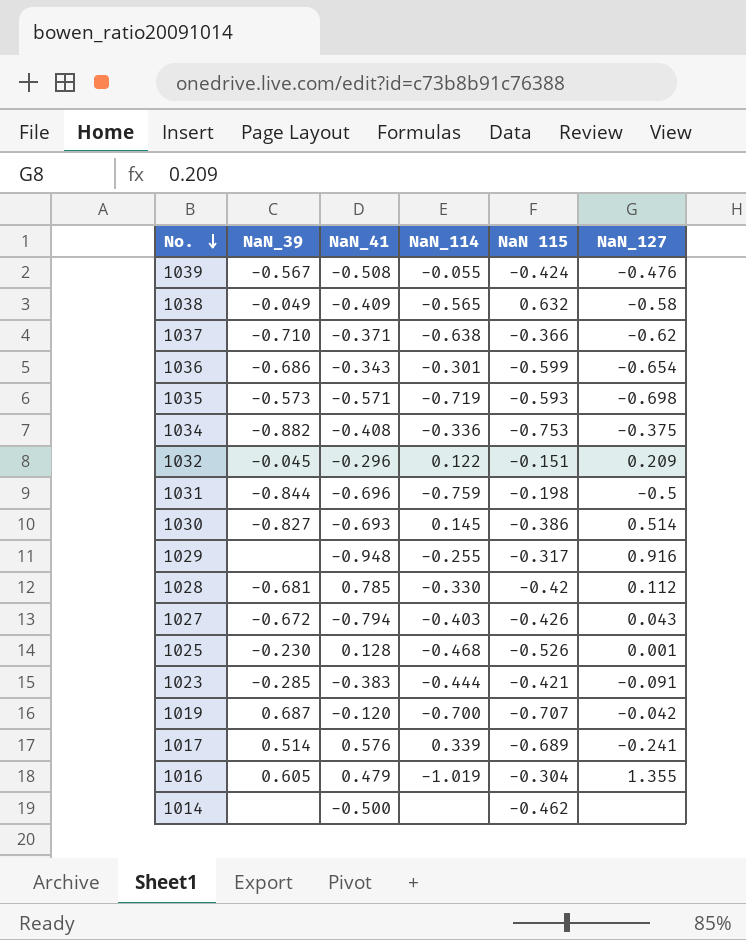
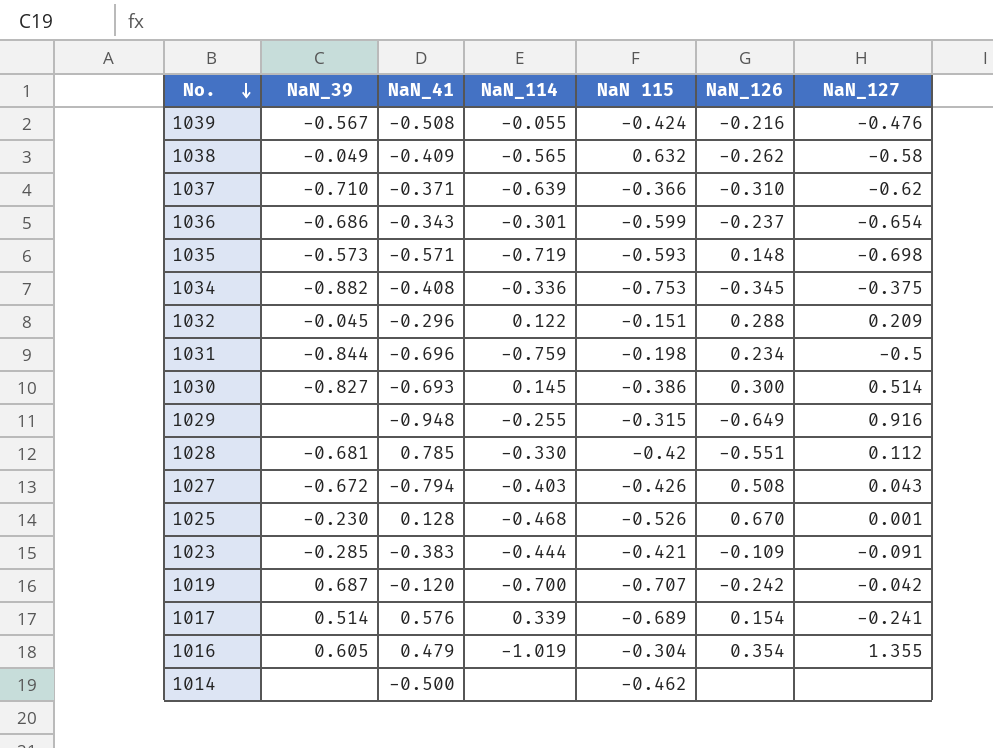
column NaN_126 | position: none -> 6
1037 | NaN_114: -0.638 -> -0.639
1029 | NaN 115: -0.317 -> -0.315

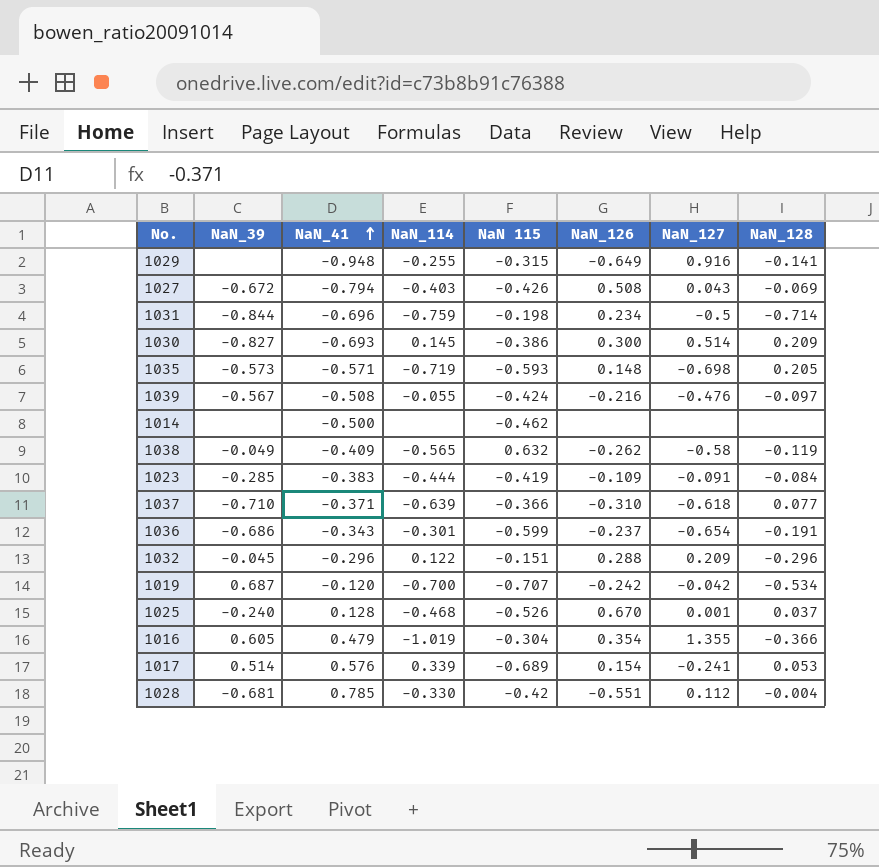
row order: No. descending -> NaN_41 ascending
column NaN_128 | position: none -> 8
row 1034: -0.882 | -0.408 | -0.336 | -0.753 | -0.345 | -0.375 -> none
1023 | NaN 115: -0.421 -> -0.419
1037 | NaN_127: -0.62 -> -0.618
1025 | NaN_39: -0.230 -> -0.240

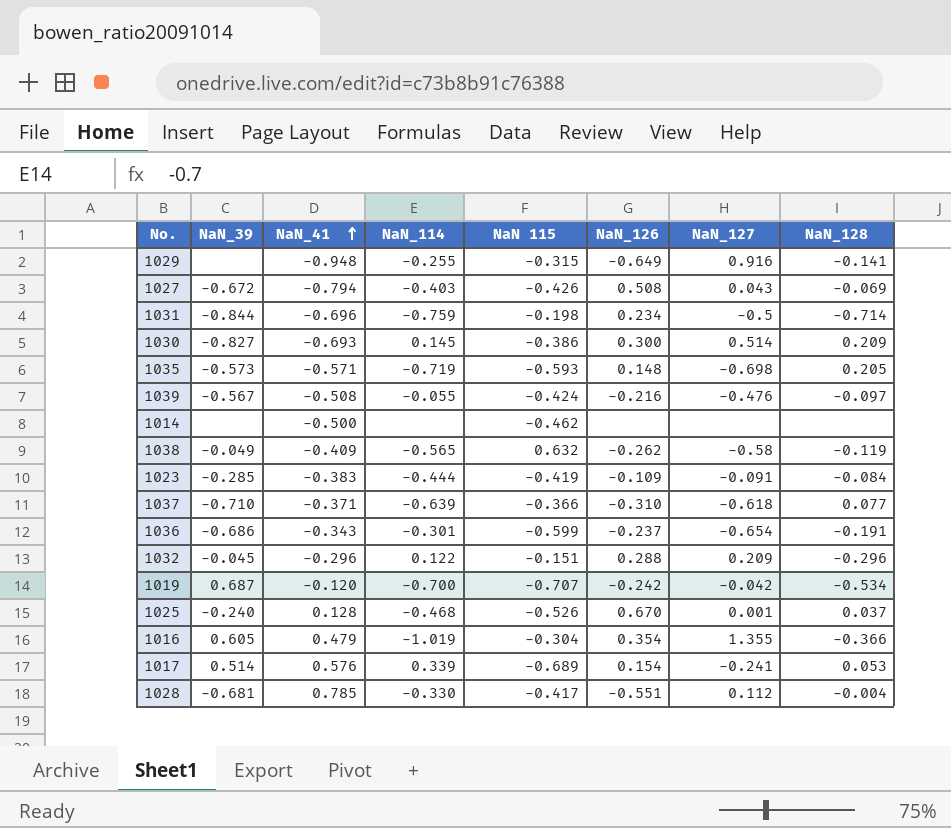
1028 | NaN 115: -0.42 -> -0.417

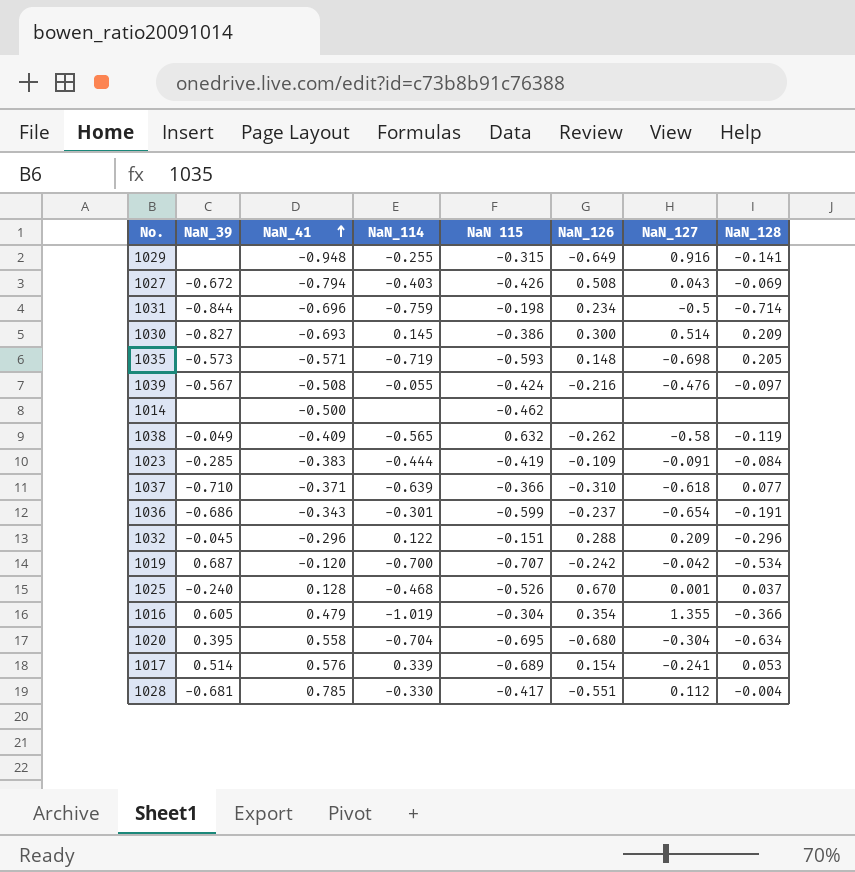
row 1020: none -> 0.395 | 0.558 | -0.704 | -0.695 | -0.680 | -0.304 | -0.634

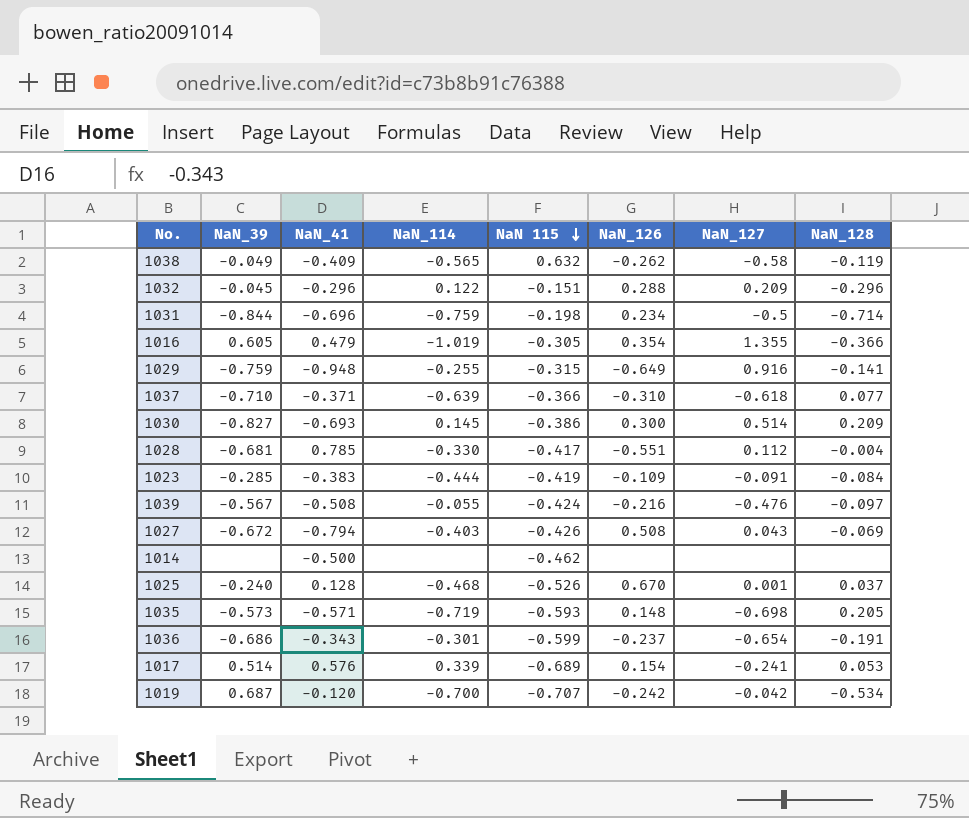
row order: NaN_41 ascending -> NaN 115 descending
row 1020: 0.395 | 0.558 | -0.704 | -0.695 | -0.680 | -0.304 | -0.634 -> none
1016 | NaN 115: -0.304 -> -0.305
1029 | NaN_39: none -> -0.759

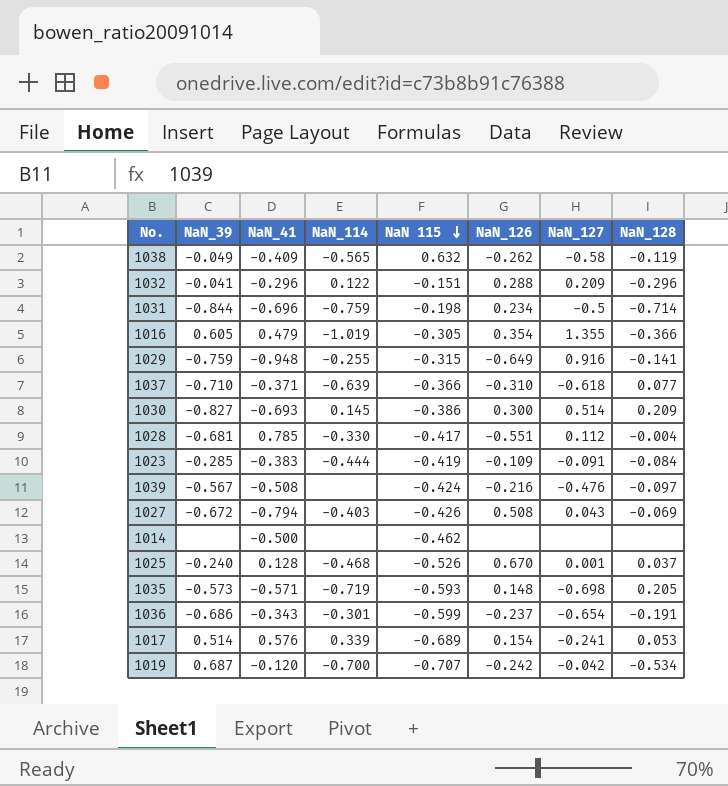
1032 | NaN_39: -0.045 -> -0.041
1039 | NaN_114: -0.055 -> none

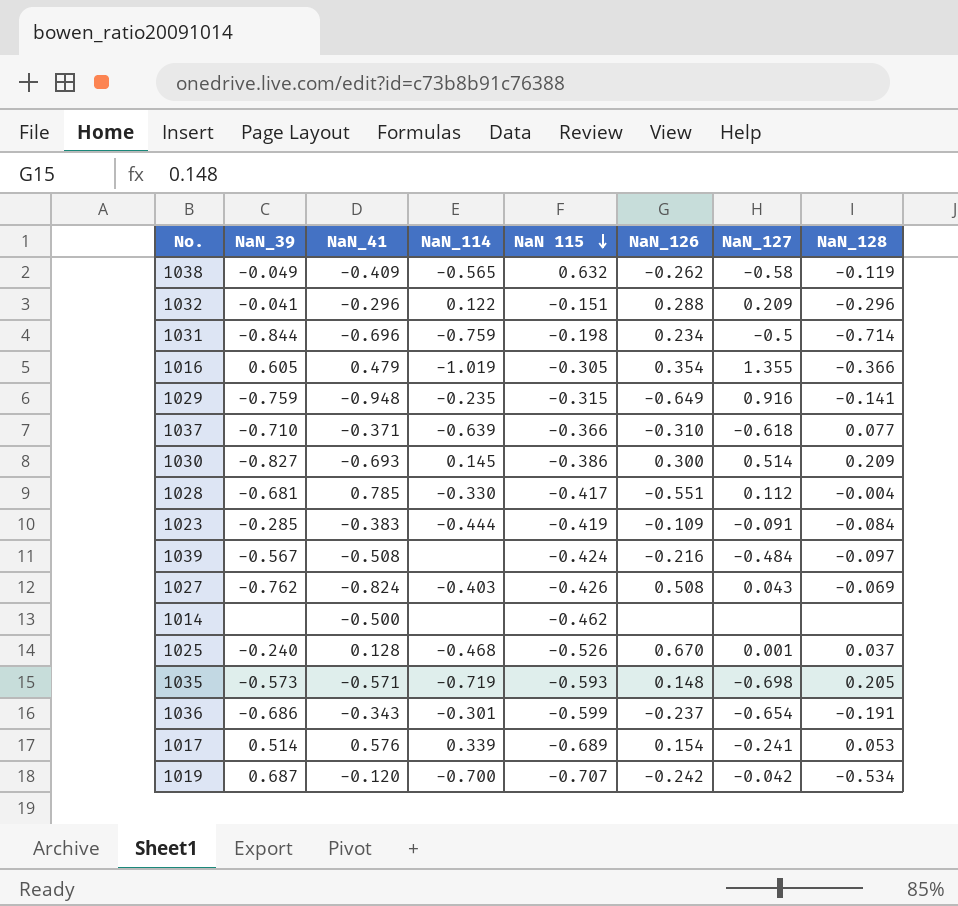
1029 | NaN_114: -0.255 -> -0.235
1039 | NaN_127: -0.476 -> -0.484
1027 | NaN_39: -0.672 -> -0.762
1027 | NaN_41: -0.794 -> -0.824

